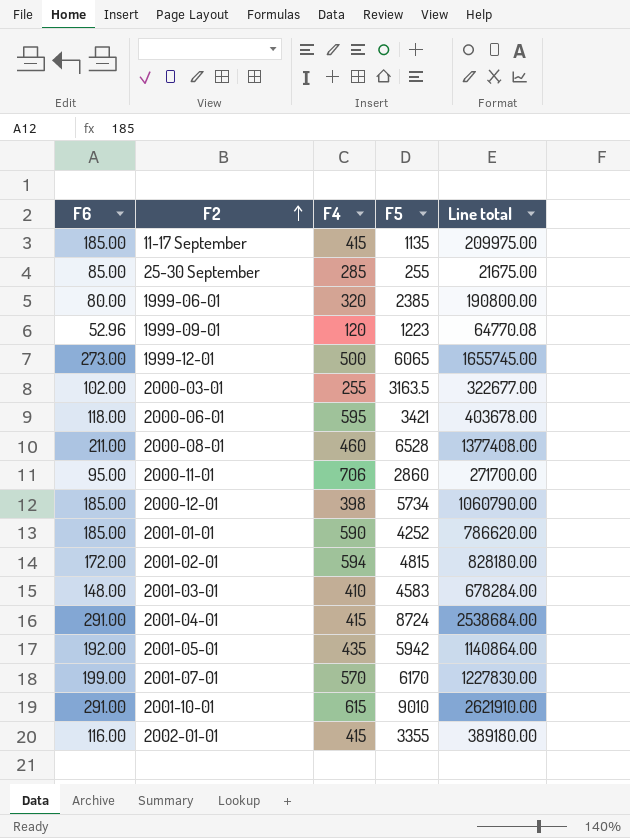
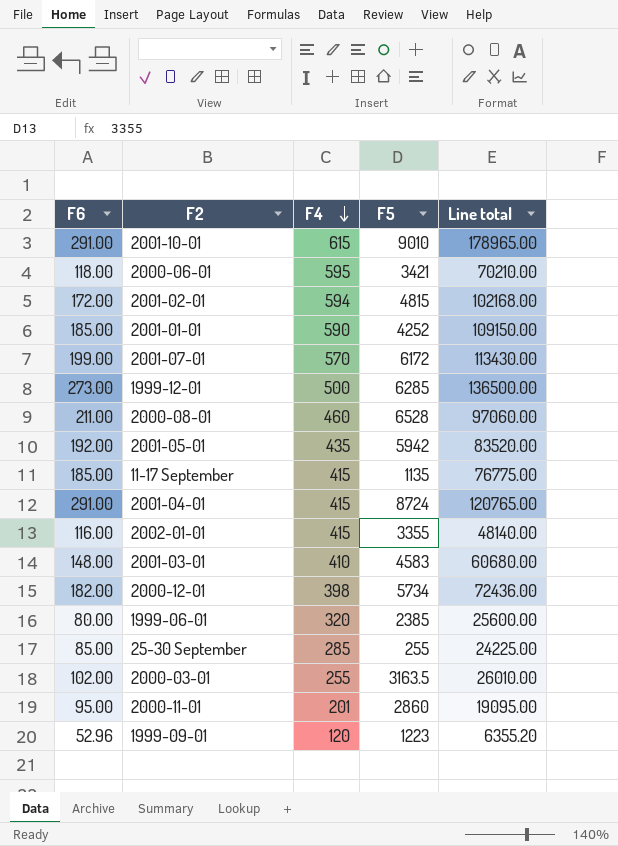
row order: F2 ascending -> F4 descending
column Line total | formula: [F6] * [F5] -> [F6] * [F4]
2001-07-01 | F5: 6170 -> 6172
1999-12-01 | F5: 6065 -> 6285
2000-12-01 | F6: 185.00 -> 182.00
2000-11-01 | F4: 706 -> 201

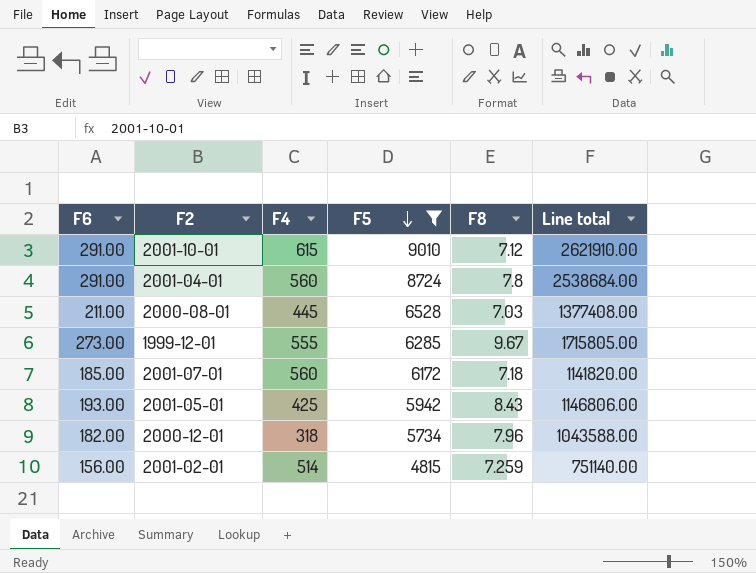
filter: none -> F5 >= 4815
row order: F4 descending -> F5 descending
column F8 | position: none -> 5
column Line total | formula: [F6] * [F4] -> [F6] * [F5]
2001-04-01 | F4: 415 -> 560
2000-08-01 | F4: 460 -> 445
1999-12-01 | F4: 500 -> 555
2001-07-01 | F6: 199.00 -> 185.00
2001-07-01 | F4: 570 -> 560
2001-05-01 | F6: 192.00 -> 193.00
2001-05-01 | F4: 435 -> 425
2000-12-01 | F4: 398 -> 318
2001-02-01 | F6: 172.00 -> 156.00
2001-02-01 | F4: 594 -> 514

